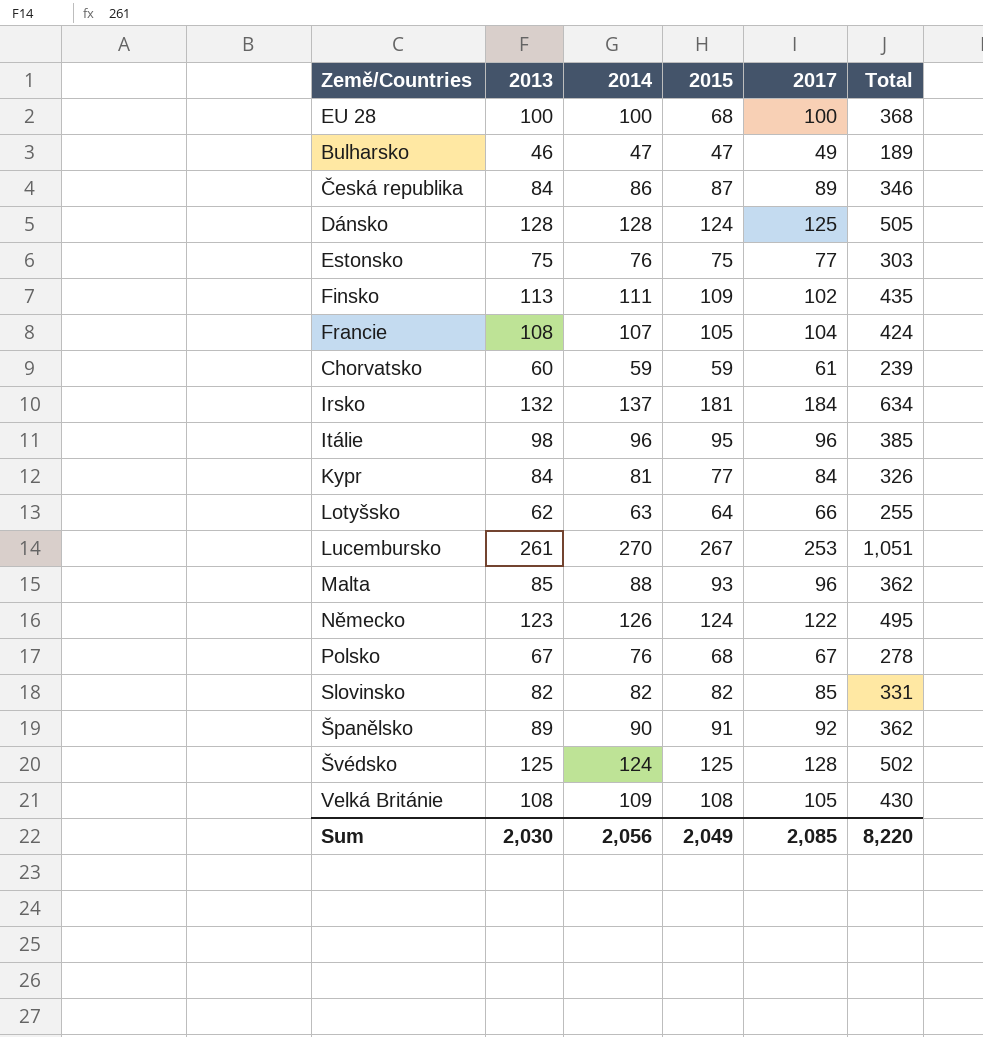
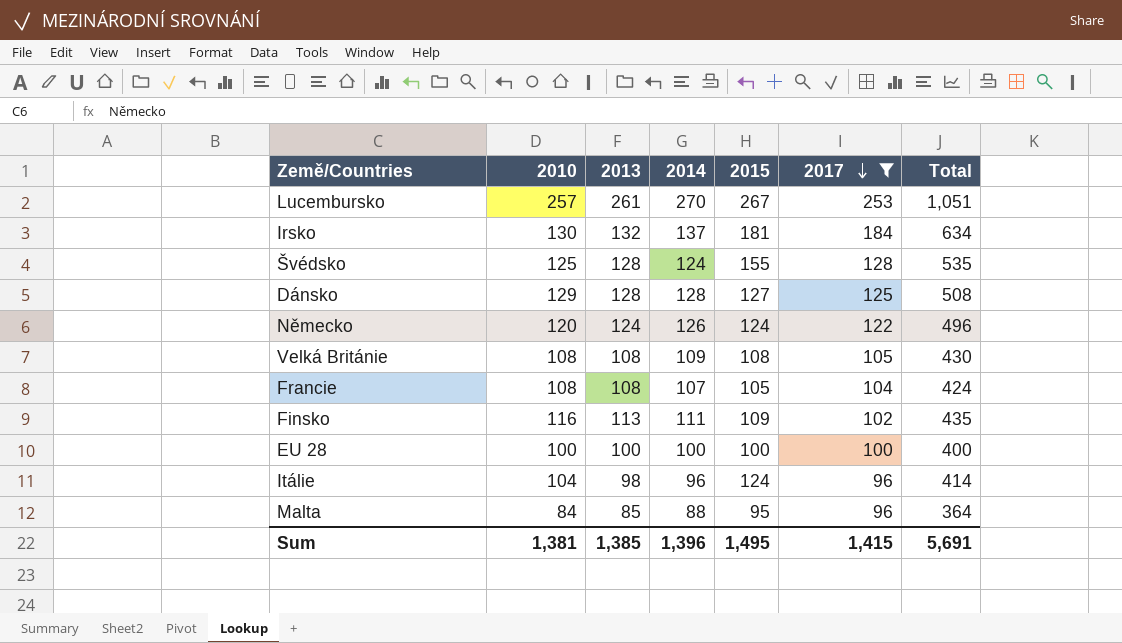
filter: none -> 2017 >= 96
row order: none -> 2017 descending
column 2010 | position: none -> 2
Švédsko | 2013: 125 -> 128
Švédsko | 2015: 125 -> 155
Švédsko | Total: 502 -> 535
Dánsko | 2015: 124 -> 127
Dánsko | Total: 505 -> 508
Německo | 2013: 123 -> 124
Německo | Total: 495 -> 496
EU 28 | 2015: 68 -> 100
EU 28 | Total: 368 -> 400
Itálie | 2015: 95 -> 124
Itálie | Total: 385 -> 414
Malta | 2015: 93 -> 95
Malta | Total: 362 -> 364
Sum | 2013: 2,030 -> 1,385
Sum | 2014: 2,056 -> 1,396
Sum | 2015: 2,049 -> 1,495
Sum | 2017: 2,085 -> 1,415
Sum | Total: 8,220 -> 5,691

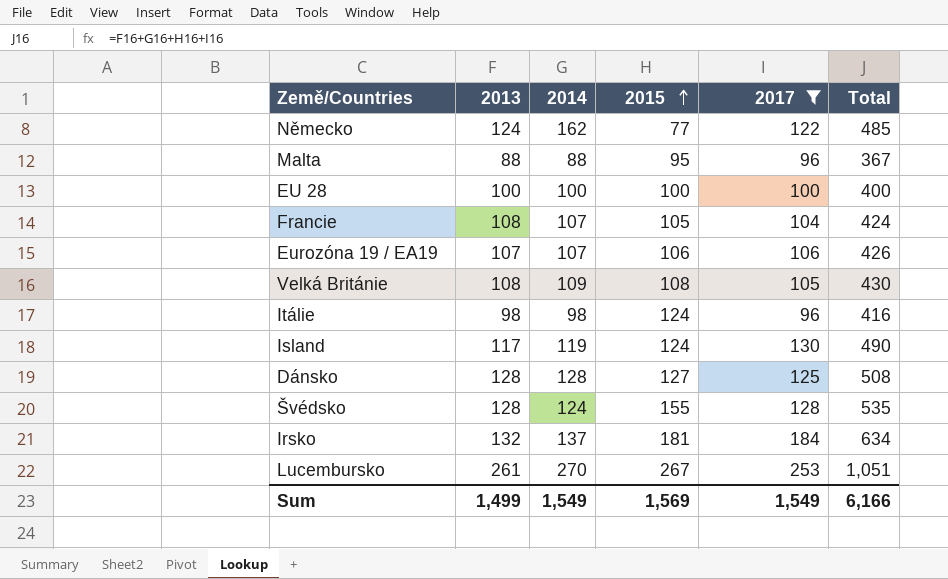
row order: 2017 descending -> 2015 ascending
column 2010 | position: 2 -> none
row Finsko: 116 | 113 | 111 | 109 | 102 | 435 -> none
Německo | 2014: 126 -> 162
Německo | 2015: 124 -> 77
Německo | Total: 496 -> 485
Malta | 2013: 85 -> 88
Malta | Total: 364 -> 367
row Eurozóna 19 / EA19: none -> 107 | 107 | 106 | 106 | 426
Itálie | 2014: 96 -> 98
Itálie | Total: 414 -> 416
row Island: none -> 117 | 119 | 124 | 130 | 490
Sum | 2013: 1,385 -> 1,499
Sum | 2014: 1,396 -> 1,549
Sum | 2015: 1,495 -> 1,569
Sum | 2017: 1,415 -> 1,549
Sum | Total: 5,691 -> 6,166

